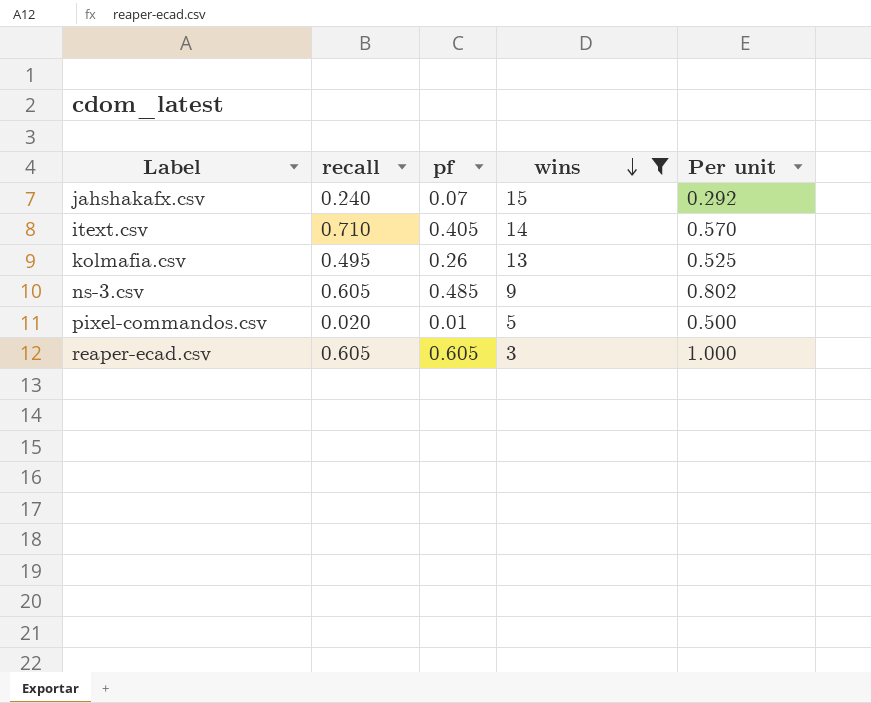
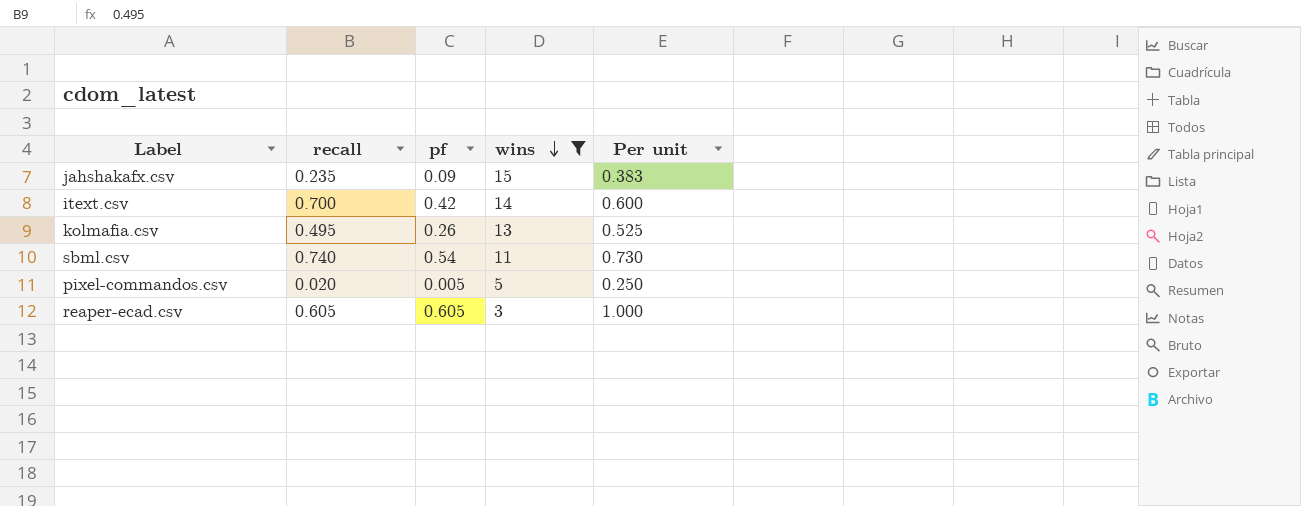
row ns-3.csv: 0.605 | 0.485 | 9 | 0.802 -> none
jahshakafx.csv | recall: 0.240 -> 0.235
jahshakafx.csv | pf: 0.07 -> 0.09
jahshakafx.csv | Per unit: 0.292 -> 0.383
itext.csv | recall: 0.710 -> 0.700
itext.csv | pf: 0.405 -> 0.42
itext.csv | Per unit: 0.570 -> 0.600
row sbml.csv: none -> 0.740 | 0.54 | 11 | 0.730
pixel-commandos.csv | pf: 0.01 -> 0.005
pixel-commandos.csv | Per unit: 0.500 -> 0.250

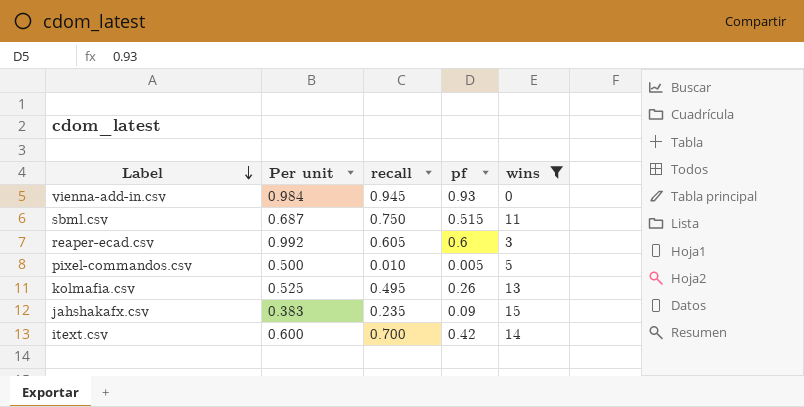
row order: wins descending -> Label descending
column Per unit | position: 5 -> 2
row vienna-add-in.csv: none -> 0.984 | 0.945 | 0.93 | 0
sbml.csv | Per unit: 0.730 -> 0.687
sbml.csv | recall: 0.740 -> 0.750
sbml.csv | pf: 0.54 -> 0.515
reaper-ecad.csv | Per unit: 1.000 -> 0.992
reaper-ecad.csv | pf: 0.605 -> 0.6
pixel-commandos.csv | Per unit: 0.250 -> 0.500
pixel-commandos.csv | recall: 0.020 -> 0.010

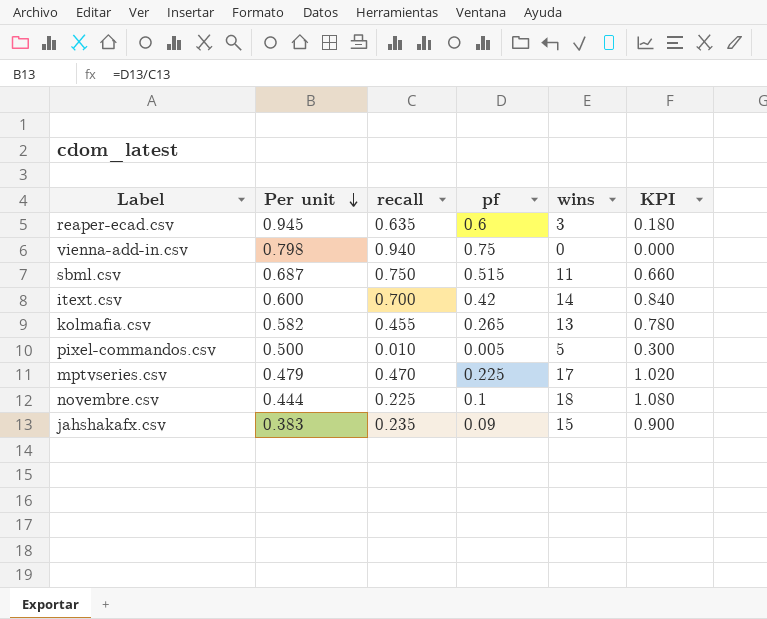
filter: wins <= 15 -> none
row order: Label descending -> Per unit descending
column KPI | formula: none -> [wins] * 0.06
reaper-ecad.csv | Per unit: 0.992 -> 0.945
reaper-ecad.csv | recall: 0.605 -> 0.635
vienna-add-in.csv | Per unit: 0.984 -> 0.798
vienna-add-in.csv | recall: 0.945 -> 0.940
vienna-add-in.csv | pf: 0.93 -> 0.75
kolmafia.csv | Per unit: 0.525 -> 0.582
kolmafia.csv | recall: 0.495 -> 0.455
kolmafia.csv | pf: 0.26 -> 0.265

